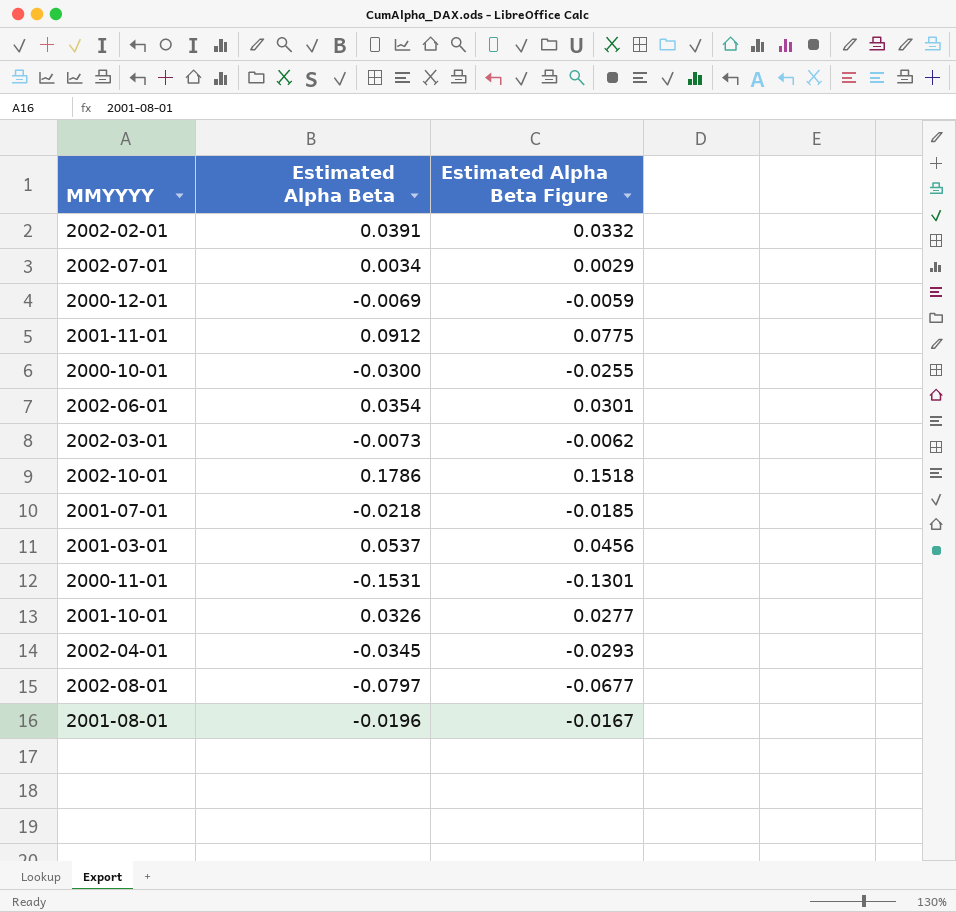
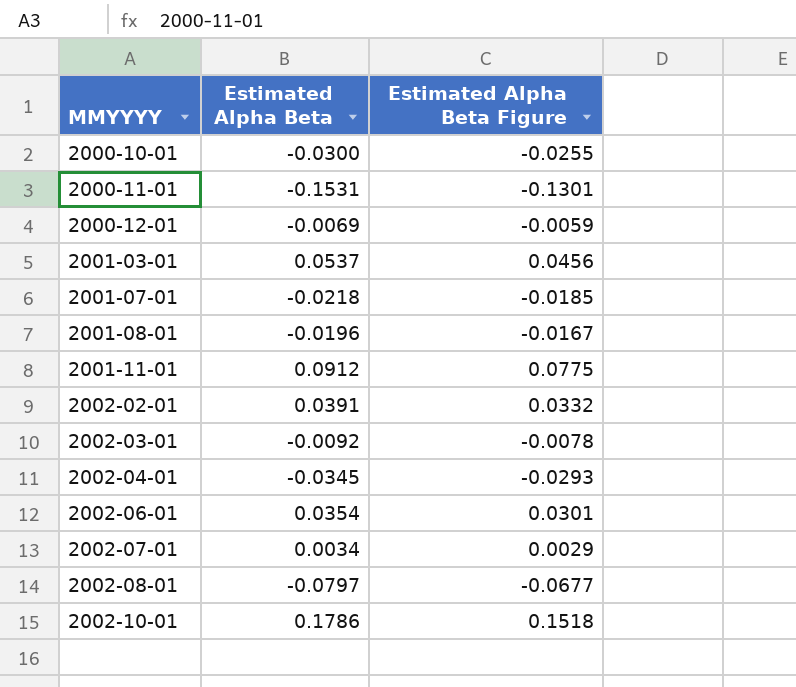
row order: none -> MMYYYY ascending
row 2001-10-01: 0.0326 | 0.0277 -> none
2002-03-01 | Estimated Alpha Beta: -0.0073 -> -0.0092
2002-03-01 | Estimated Alpha Beta Figure: -0.0062 -> -0.0078

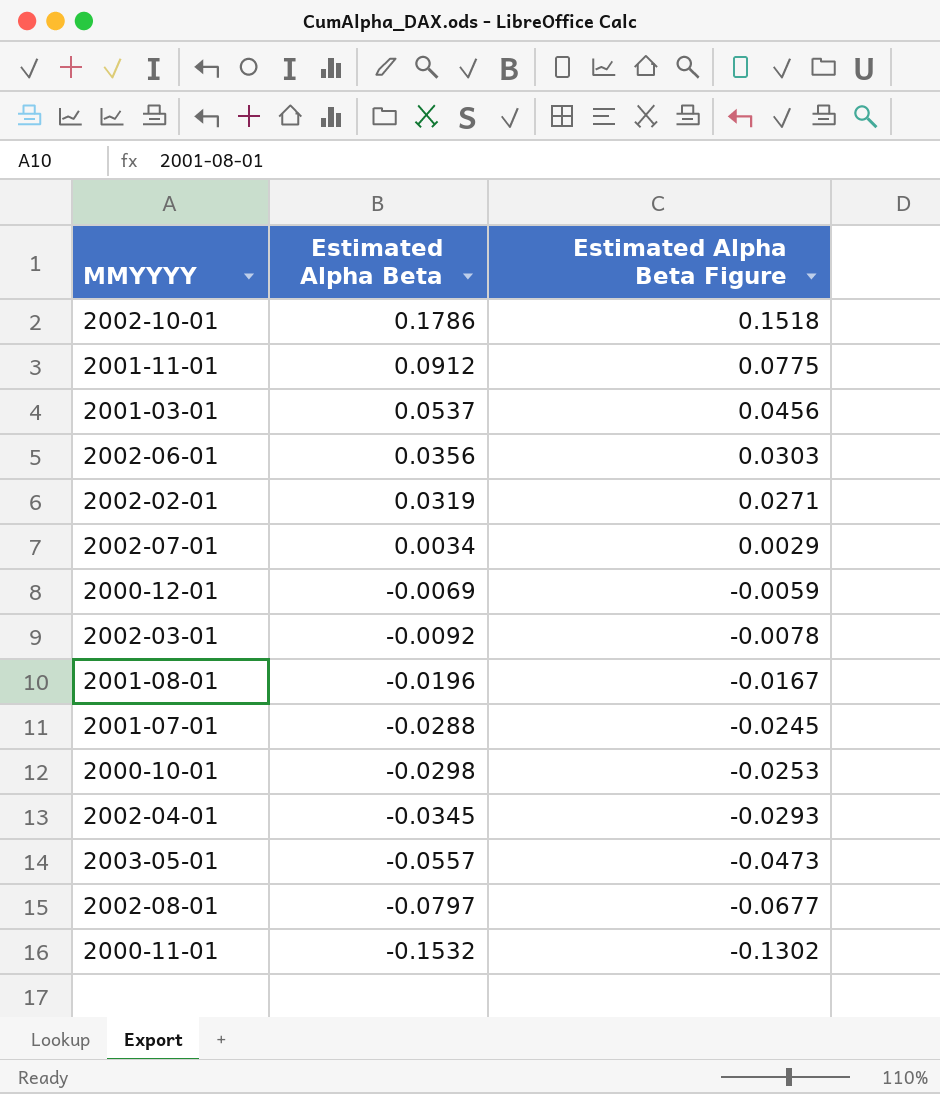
row order: MMYYYY ascending -> Estimated Alpha Beta descending
2002-06-01 | Estimated Alpha Beta: 0.0354 -> 0.0356
2002-06-01 | Estimated Alpha Beta Figure: 0.0301 -> 0.0303
2002-02-01 | Estimated Alpha Beta: 0.0391 -> 0.0319
2002-02-01 | Estimated Alpha Beta Figure: 0.0332 -> 0.0271
2001-07-01 | Estimated Alpha Beta: -0.0218 -> -0.0288
2001-07-01 | Estimated Alpha Beta Figure: -0.0185 -> -0.0245
2000-10-01 | Estimated Alpha Beta: -0.0300 -> -0.0298
2000-10-01 | Estimated Alpha Beta Figure: -0.0255 -> -0.0253
row 2003-05-01: none -> -0.0557 | -0.0473
2000-11-01 | Estimated Alpha Beta: -0.1531 -> -0.1532
2000-11-01 | Estimated Alpha Beta Figure: -0.1301 -> -0.1302

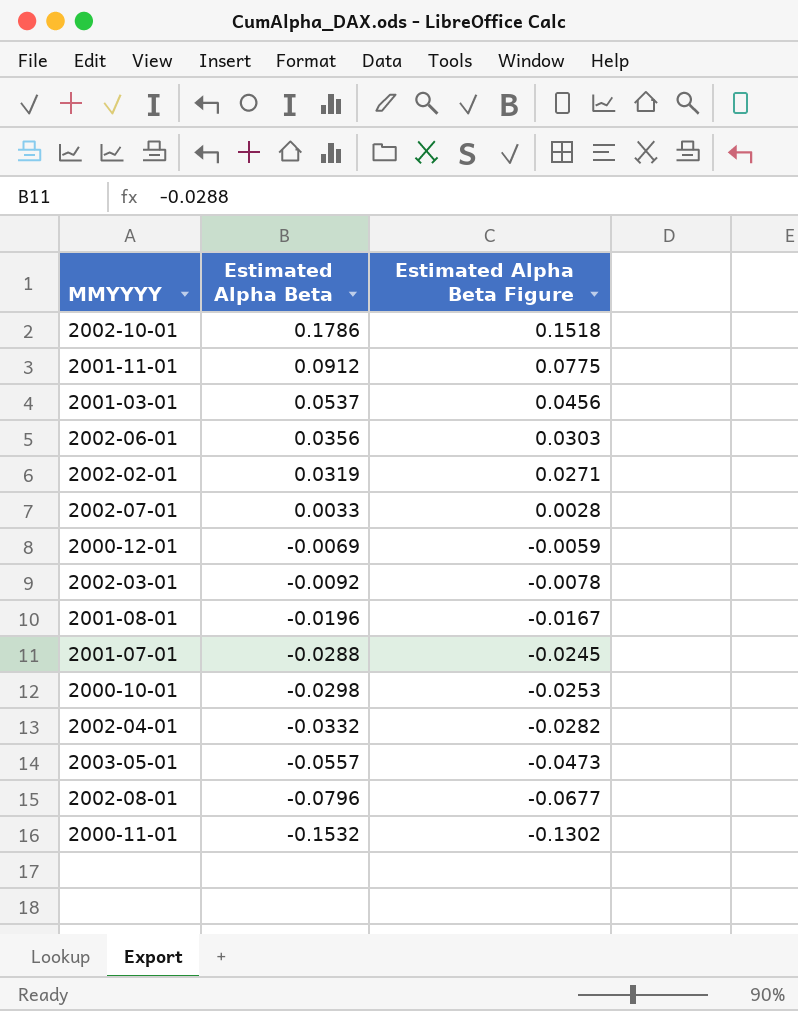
2002-07-01 | Estimated Alpha Beta: 0.0034 -> 0.0033
2002-07-01 | Estimated Alpha Beta Figure: 0.0029 -> 0.0028
2002-04-01 | Estimated Alpha Beta: -0.0345 -> -0.0332
2002-04-01 | Estimated Alpha Beta Figure: -0.0293 -> -0.0282
2002-08-01 | Estimated Alpha Beta: -0.0797 -> -0.0796

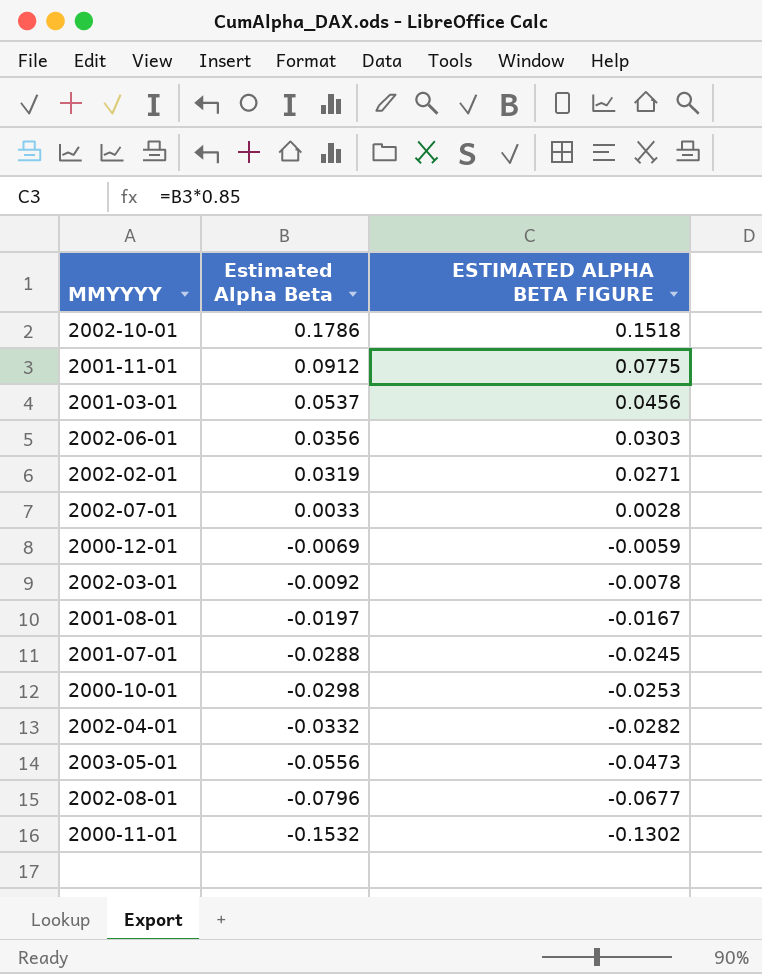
column name: Estimated Alpha Beta Figure -> ESTIMATED ALPHA BETA FIGURE
2001-08-01 | Estimated Alpha Beta: -0.0196 -> -0.0197
2003-05-01 | Estimated Alpha Beta: -0.0557 -> -0.0556

